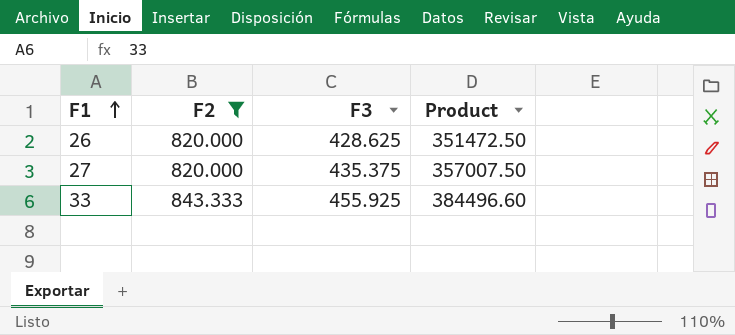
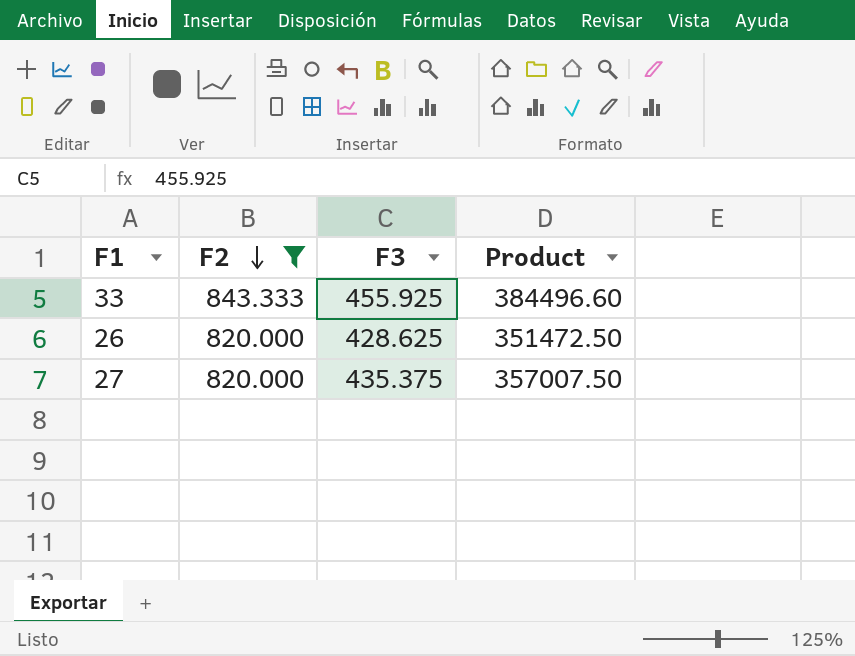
row order: F1 ascending -> F2 descending

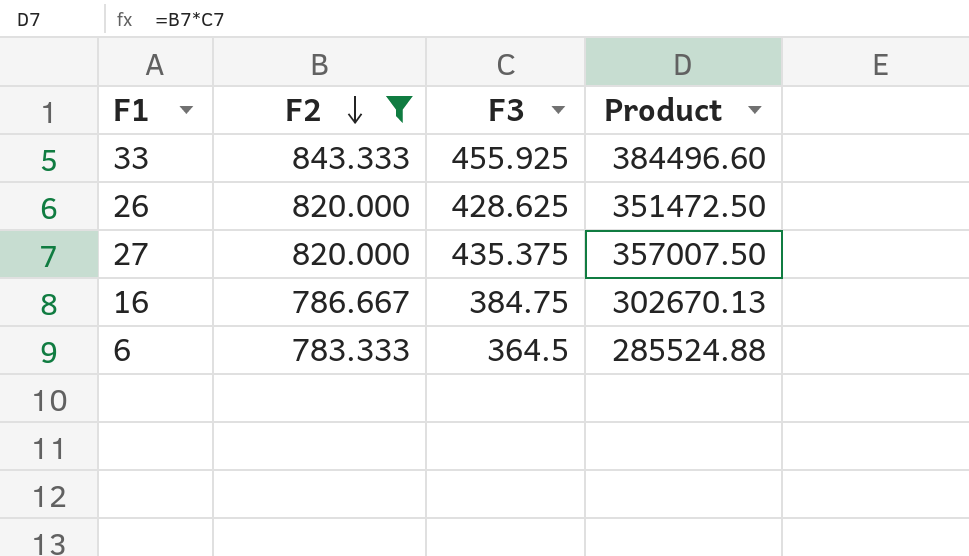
row 16: none -> 786.667 | 384.75 | 302670.13
row 6: none -> 783.333 | 364.5 | 285524.88

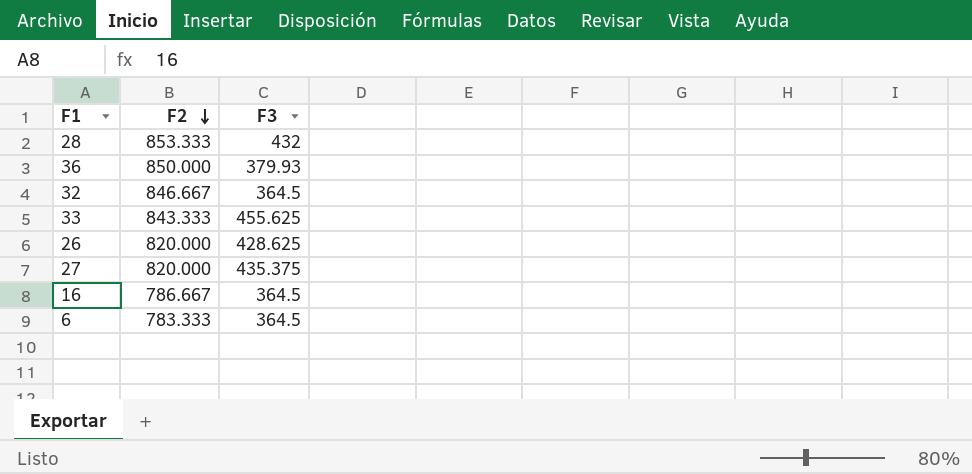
filter: F2 <= 843.333 -> none
column Product | formula: [F2] * [F3] -> none
33 | F3: 455.925 -> 455.625
16 | F3: 384.75 -> 364.5

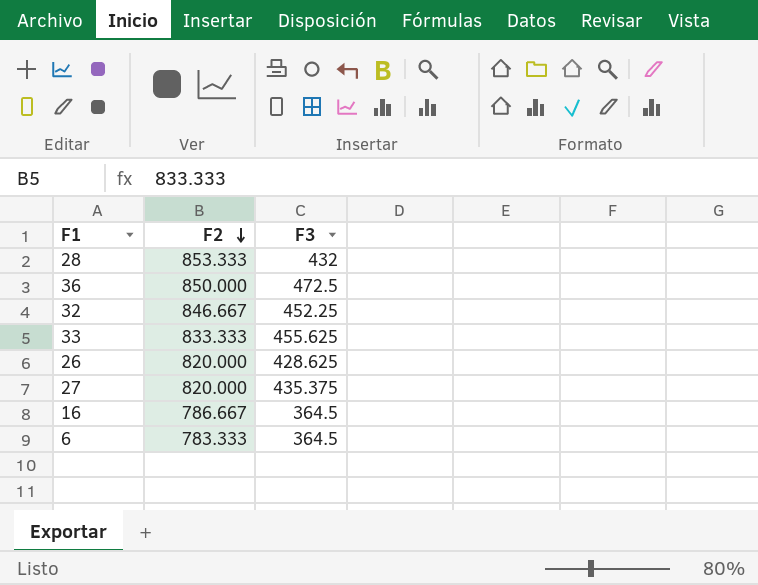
36 | F3: 379.93 -> 472.5
32 | F3: 364.5 -> 452.25
33 | F2: 843.333 -> 833.333

